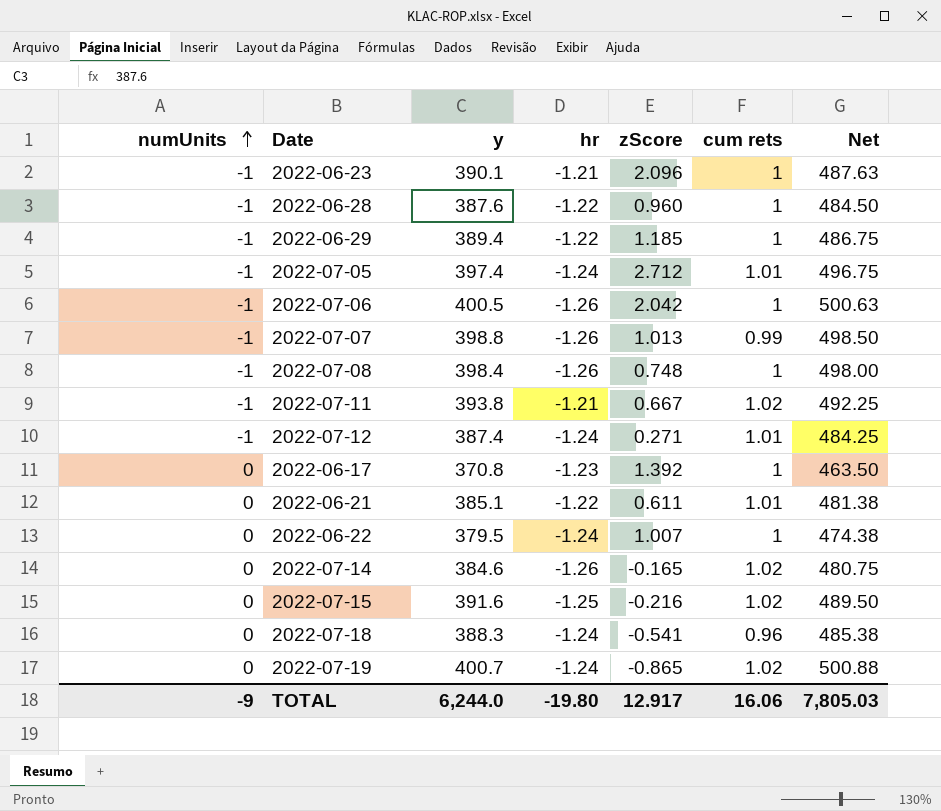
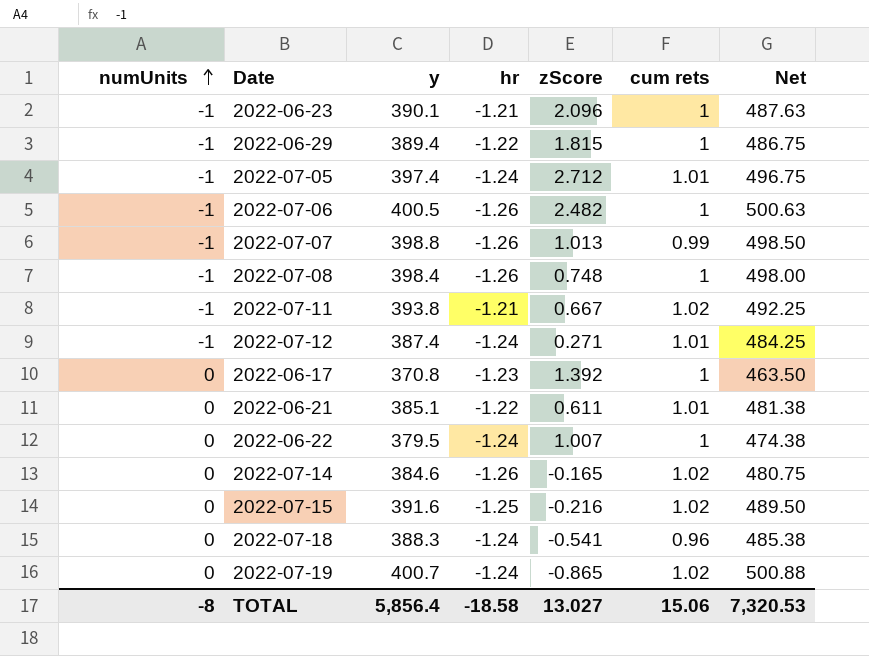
row 2022-06-28: -1 | 387.6 | -1.22 | 0.960 | 1 | 484.50 -> none
2022-06-29 | zScore: 1.185 -> 1.815
2022-07-06 | zScore: 2.042 -> 2.482
TOTAL | numUnits: -9 -> -8
TOTAL | y: 6,244.0 -> 5,856.4
TOTAL | hr: -19.80 -> -18.58
TOTAL | zScore: 12.917 -> 13.027
TOTAL | cum rets: 16.06 -> 15.06
TOTAL | Net: 7,805.03 -> 7,320.53

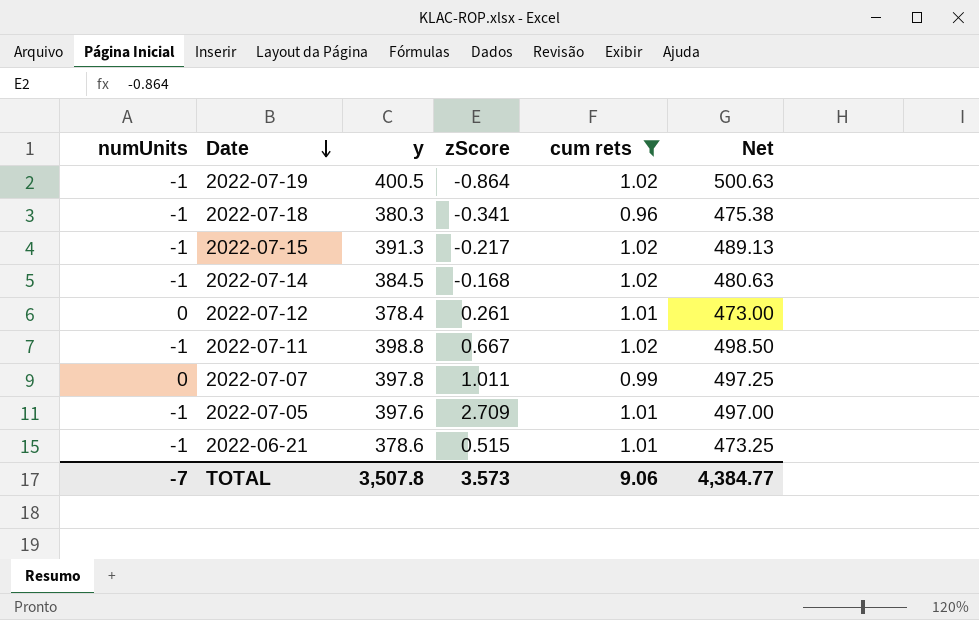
filter: none -> cum rets != 1
row order: numUnits ascending -> Date descending
column hr | position: 4 -> none
2022-07-19 | numUnits: 0 -> -1
2022-07-19 | y: 400.7 -> 400.5
2022-07-19 | zScore: -0.865 -> -0.864
2022-07-19 | Net: 500.88 -> 500.63
2022-07-18 | numUnits: 0 -> -1
2022-07-18 | y: 388.3 -> 380.3
2022-07-18 | zScore: -0.541 -> -0.341
2022-07-18 | Net: 485.38 -> 475.38
2022-07-15 | numUnits: 0 -> -1
2022-07-15 | y: 391.6 -> 391.3
2022-07-15 | zScore: -0.216 -> -0.217
2022-07-15 | Net: 489.50 -> 489.13
2022-07-14 | numUnits: 0 -> -1
2022-07-14 | y: 384.6 -> 384.5
2022-07-14 | zScore: -0.165 -> -0.168
2022-07-14 | Net: 480.75 -> 480.63
2022-07-12 | numUnits: -1 -> 0
2022-07-12 | y: 387.4 -> 378.4
2022-07-12 | zScore: 0.271 -> 0.261
2022-07-12 | Net: 484.25 -> 473.00
2022-07-11 | y: 393.8 -> 398.8
2022-07-11 | Net: 492.25 -> 498.50
2022-07-07 | numUnits: -1 -> 0
2022-07-07 | y: 398.8 -> 397.8
2022-07-07 | zScore: 1.013 -> 1.011
2022-07-07 | Net: 498.50 -> 497.25
2022-07-05 | y: 397.4 -> 397.6
2022-07-05 | zScore: 2.712 -> 2.709
2022-07-05 | Net: 496.75 -> 497.00
2022-06-21 | numUnits: 0 -> -1
2022-06-21 | y: 385.1 -> 378.6
2022-06-21 | zScore: 0.611 -> 0.515
2022-06-21 | Net: 481.38 -> 473.25
TOTAL | numUnits: -8 -> -7
TOTAL | y: 5,856.4 -> 3,507.8
TOTAL | zScore: 13.027 -> 3.573
TOTAL | cum rets: 15.06 -> 9.06
TOTAL | Net: 7,320.53 -> 4,384.77

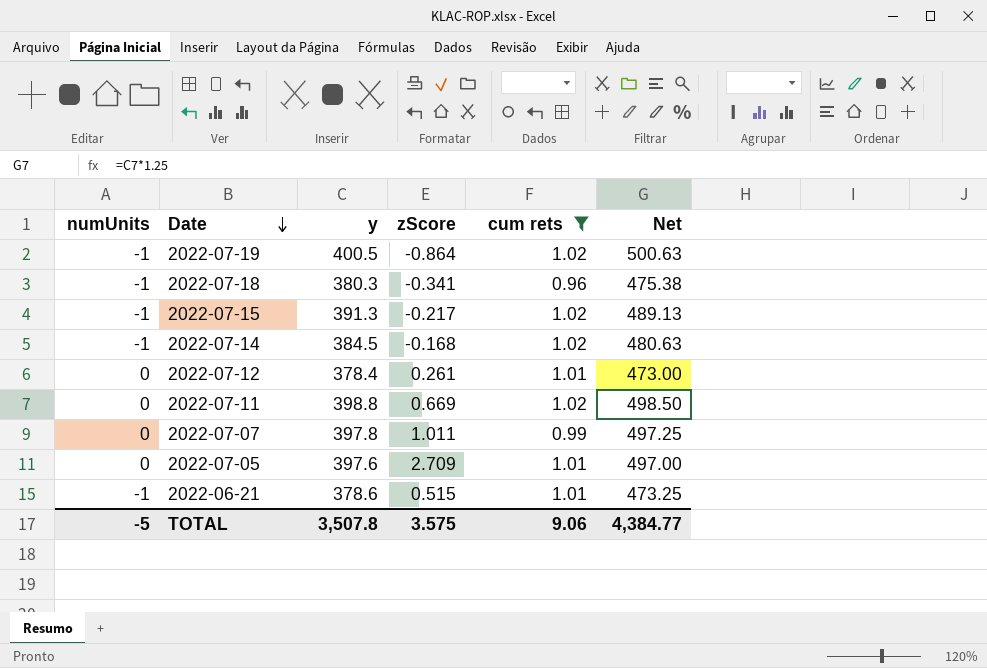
2022-07-11 | numUnits: -1 -> 0
2022-07-11 | zScore: 0.667 -> 0.669
2022-07-05 | numUnits: -1 -> 0
TOTAL | numUnits: -7 -> -5
TOTAL | zScore: 3.573 -> 3.575

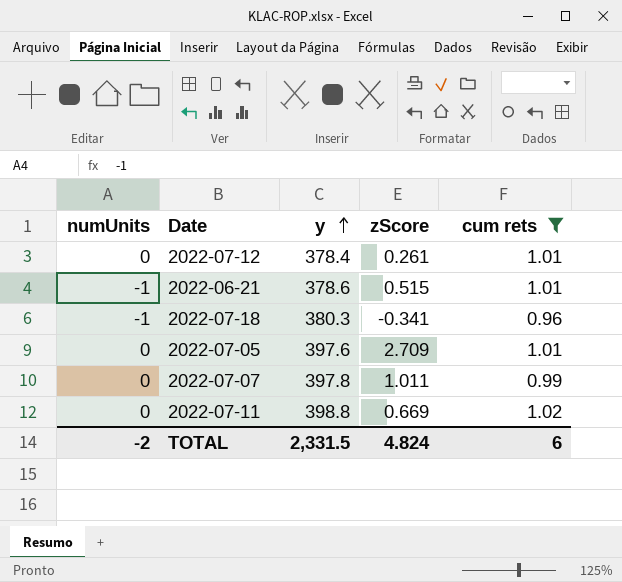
row order: Date descending -> y ascending
column Net | formula: [y] * 1.25 -> none
row 2022-07-19: -1 | 400.5 | -0.864 | 1.02 | 500.63 -> none
row 2022-07-15: -1 | 391.3 | -0.217 | 1.02 | 489.13 -> none
row 2022-07-14: -1 | 384.5 | -0.168 | 1.02 | 480.63 -> none
TOTAL | numUnits: -5 -> -2
TOTAL | y: 3,507.8 -> 2,331.5
TOTAL | zScore: 3.575 -> 4.824
TOTAL | cum rets: 9.06 -> 6

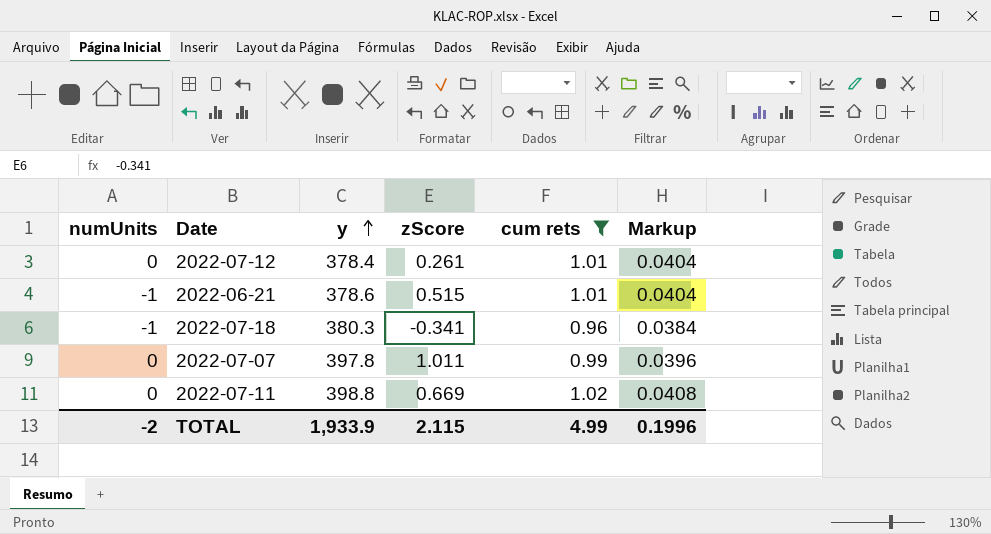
column Markup | formula: none -> [cum rets] * 0.04
row 2022-07-05: 0 | 397.6 | 2.709 | 1.01 -> none
TOTAL | y: 2,331.5 -> 1,933.9
TOTAL | zScore: 4.824 -> 2.115
TOTAL | cum rets: 6 -> 4.99

